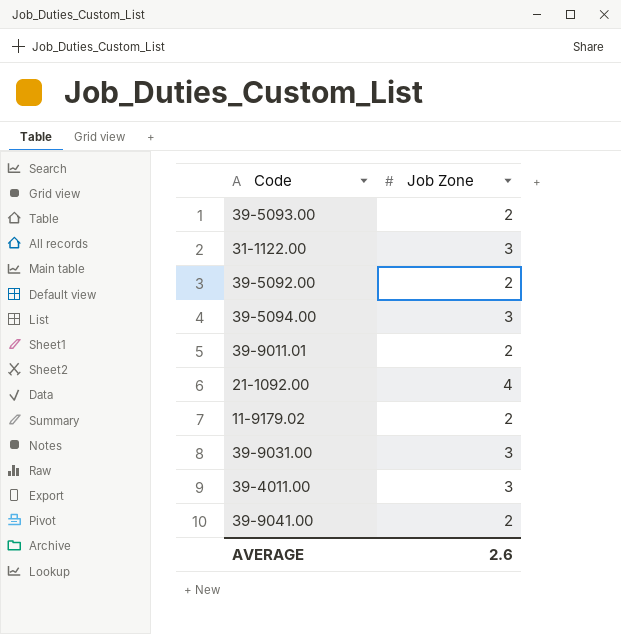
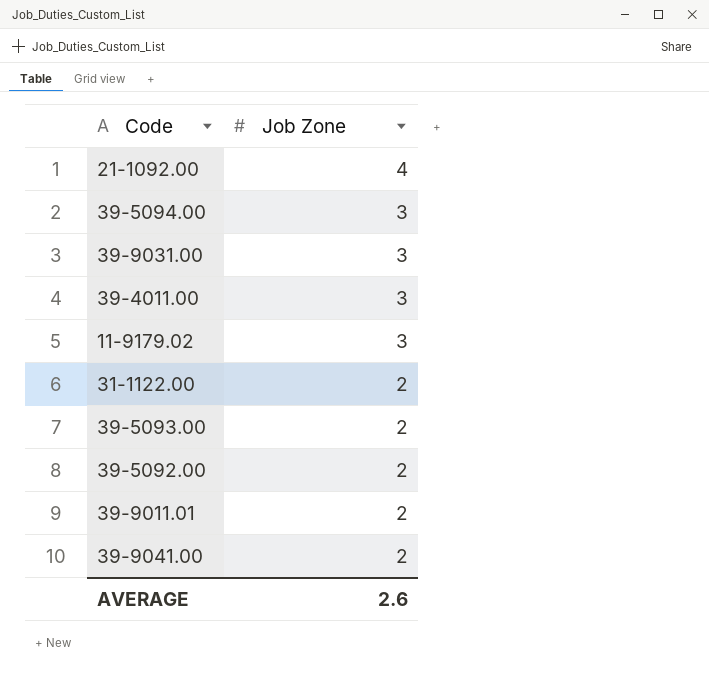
row order: none -> Job Zone descending
11-9179.02 | Job Zone: 2 -> 3
31-1122.00 | Job Zone: 3 -> 2

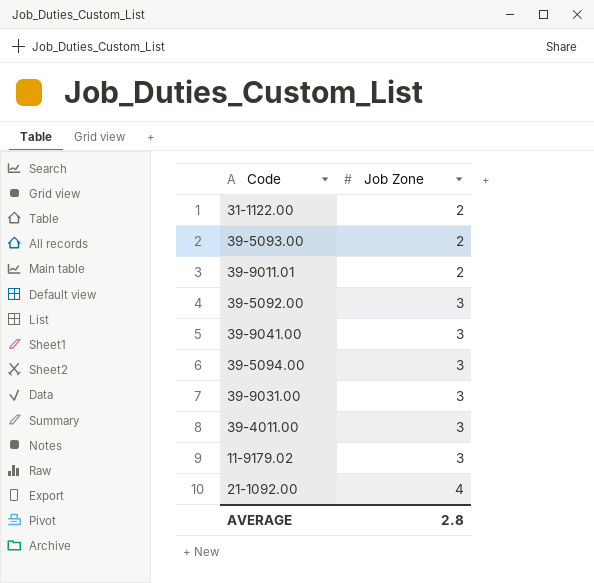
row order: Job Zone descending -> Job Zone ascending
39-5092.00 | Job Zone: 2 -> 3
39-9041.00 | Job Zone: 2 -> 3
AVERAGE | Job Zone: 2.6 -> 2.8

